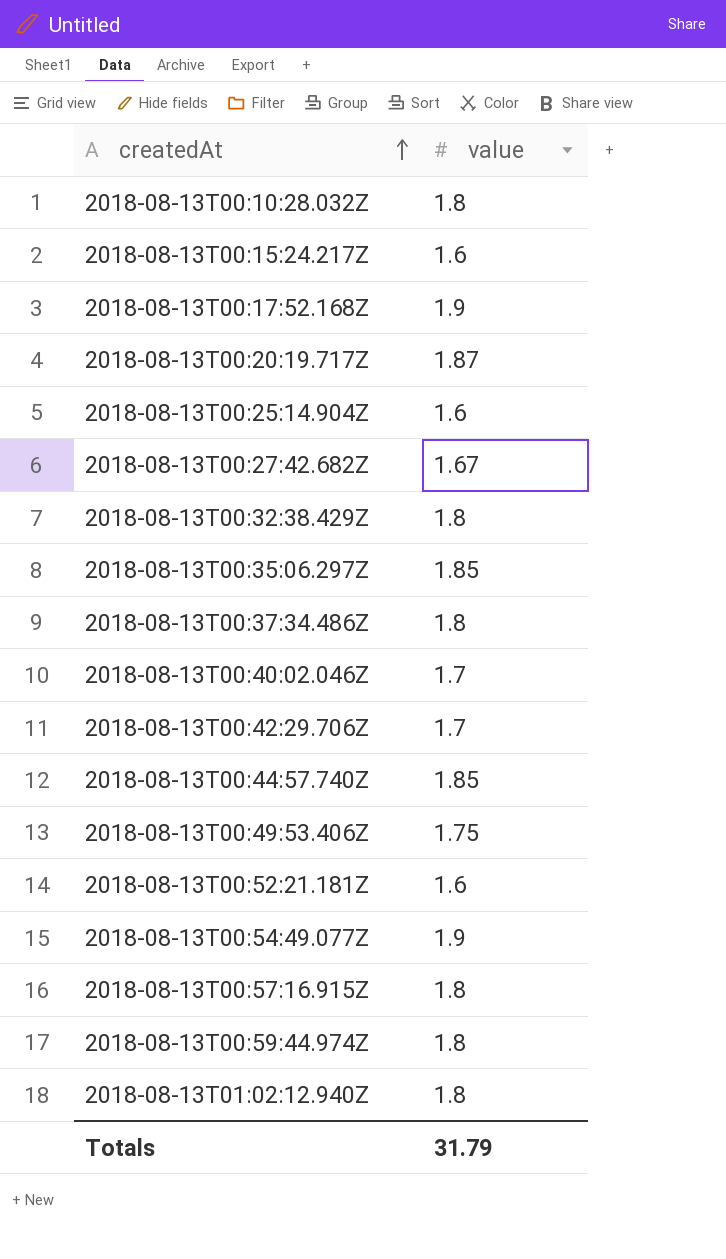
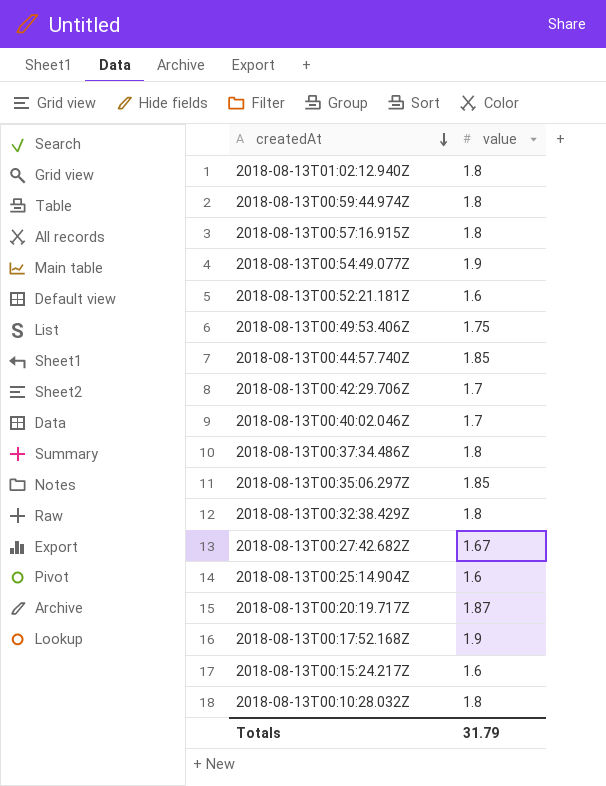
row order: createdAt ascending -> createdAt descending

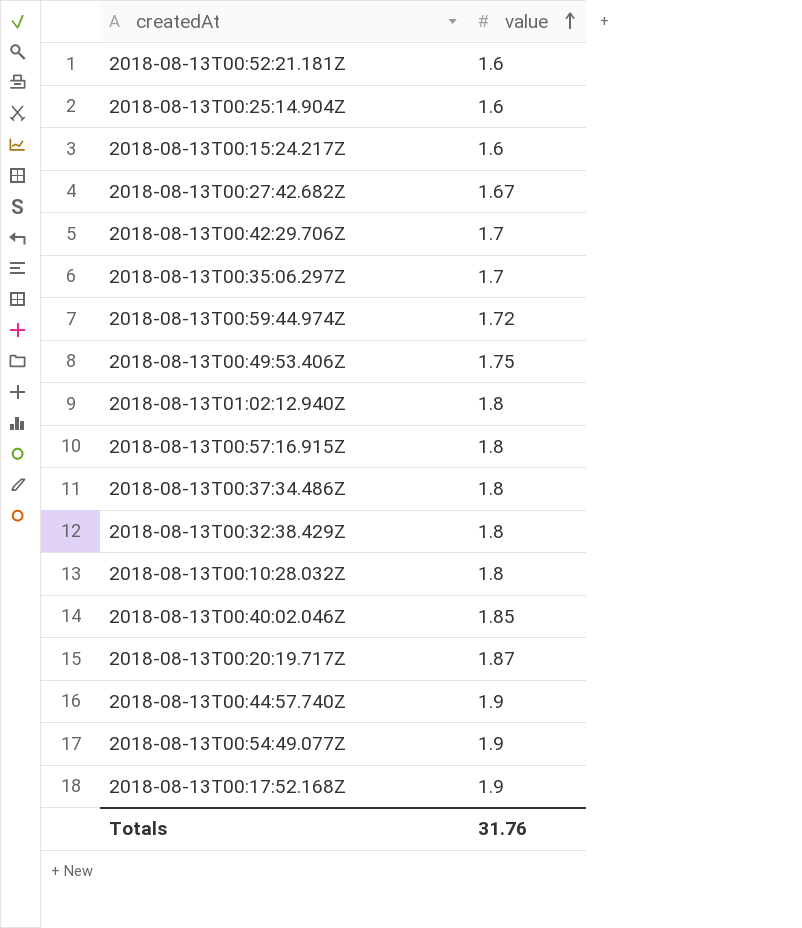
row order: createdAt descending -> value ascending
2018-08-13T00:35:06.297Z | value: 1.85 -> 1.7
2018-08-13T00:59:44.974Z | value: 1.8 -> 1.72
2018-08-13T00:40:02.046Z | value: 1.7 -> 1.85
2018-08-13T00:44:57.740Z | value: 1.85 -> 1.9
Totals | value: 31.79 -> 31.76

